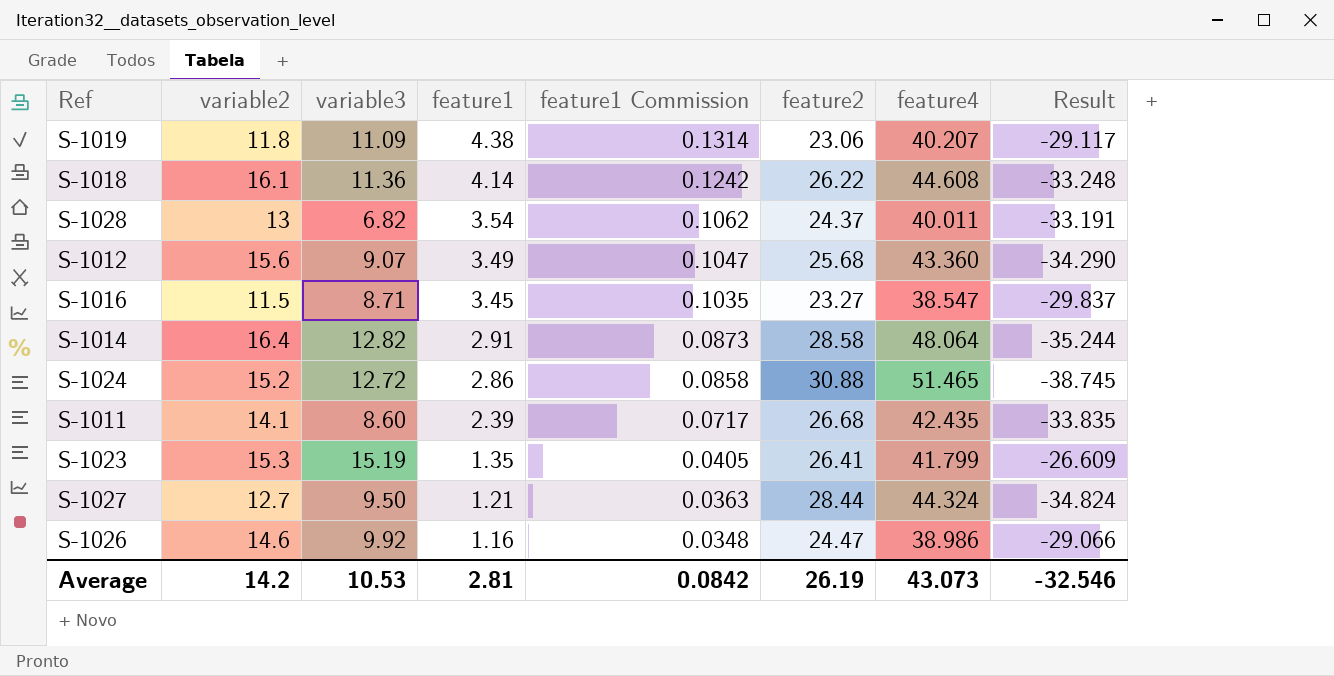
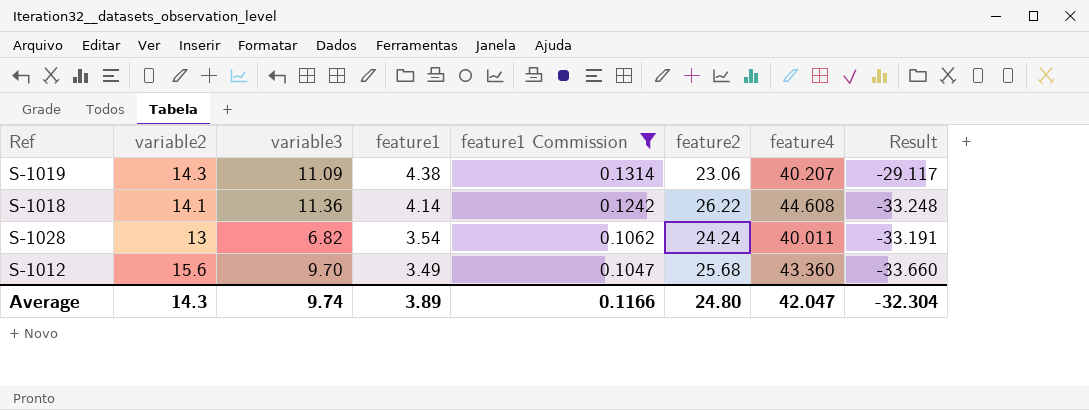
filter: none -> feature1 Commission >= 0.1047
S-1019 | variable2: 11.8 -> 14.3
S-1018 | variable2: 16.1 -> 14.1
S-1028 | feature2: 24.37 -> 24.24
S-1012 | variable3: 9.07 -> 9.70
S-1012 | Result: -34.290 -> -33.660
Average | variable2: 14.2 -> 14.3
Average | variable3: 10.53 -> 9.74
Average | feature1: 2.81 -> 3.89
Average | feature1 Commission: 0.0842 -> 0.1166
Average | feature2: 26.19 -> 24.80
Average | feature4: 43.073 -> 42.047
Average | Result: -32.546 -> -32.304

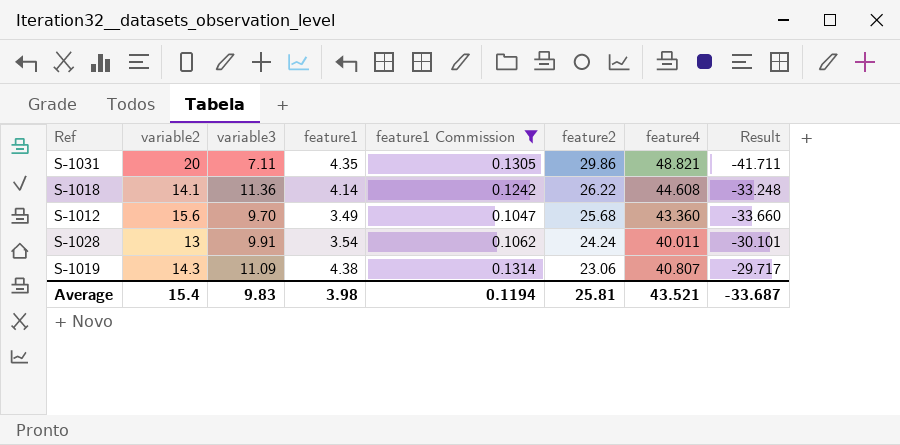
row order: feature1 descending -> feature2 descending
row S-1031: none -> 20 | 7.11 | 4.35 | 0.1305 | 29.86 | 48.821 | -41.711
S-1028 | variable3: 6.82 -> 9.91
S-1028 | Result: -33.191 -> -30.101
S-1019 | feature4: 40.207 -> 40.807
S-1019 | Result: -29.117 -> -29.717
Average | variable2: 14.3 -> 15.4
Average | variable3: 9.74 -> 9.83
Average | feature1: 3.89 -> 3.98
Average | feature1 Commission: 0.1166 -> 0.1194
Average | feature2: 24.80 -> 25.81
Average | feature4: 42.047 -> 43.521
Average | Result: -32.304 -> -33.687

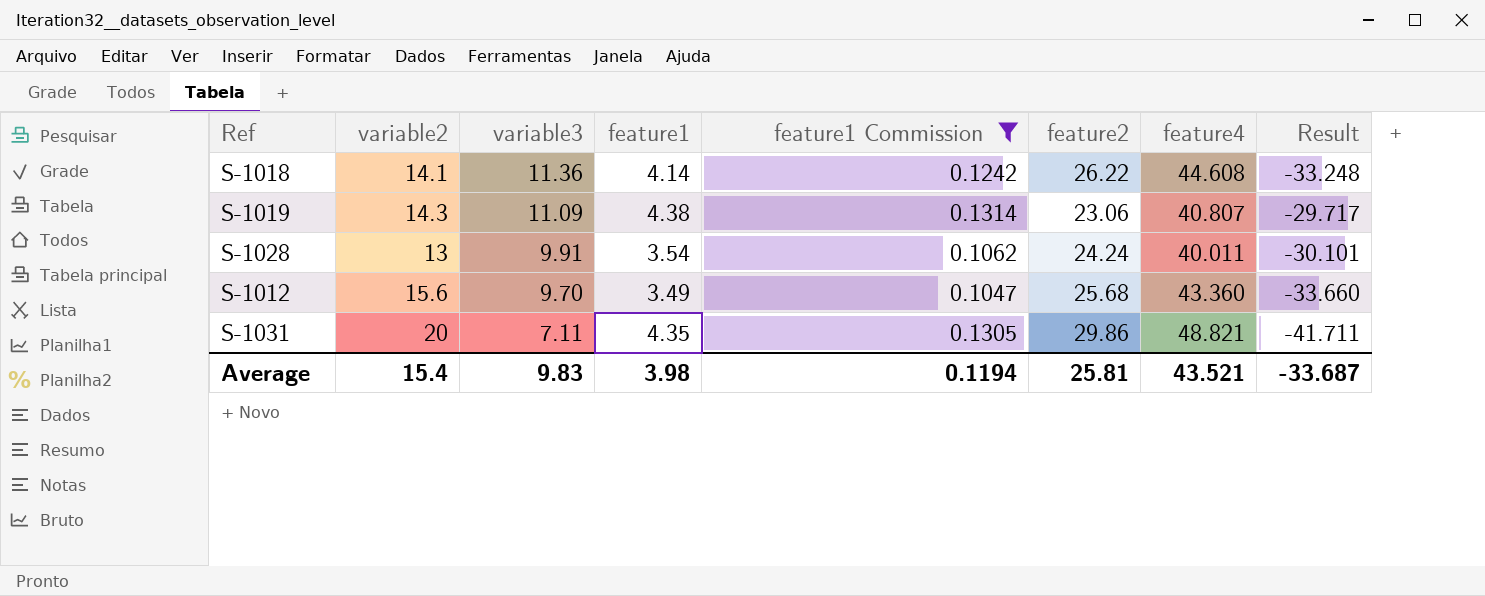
row order: feature2 descending -> variable3 descending

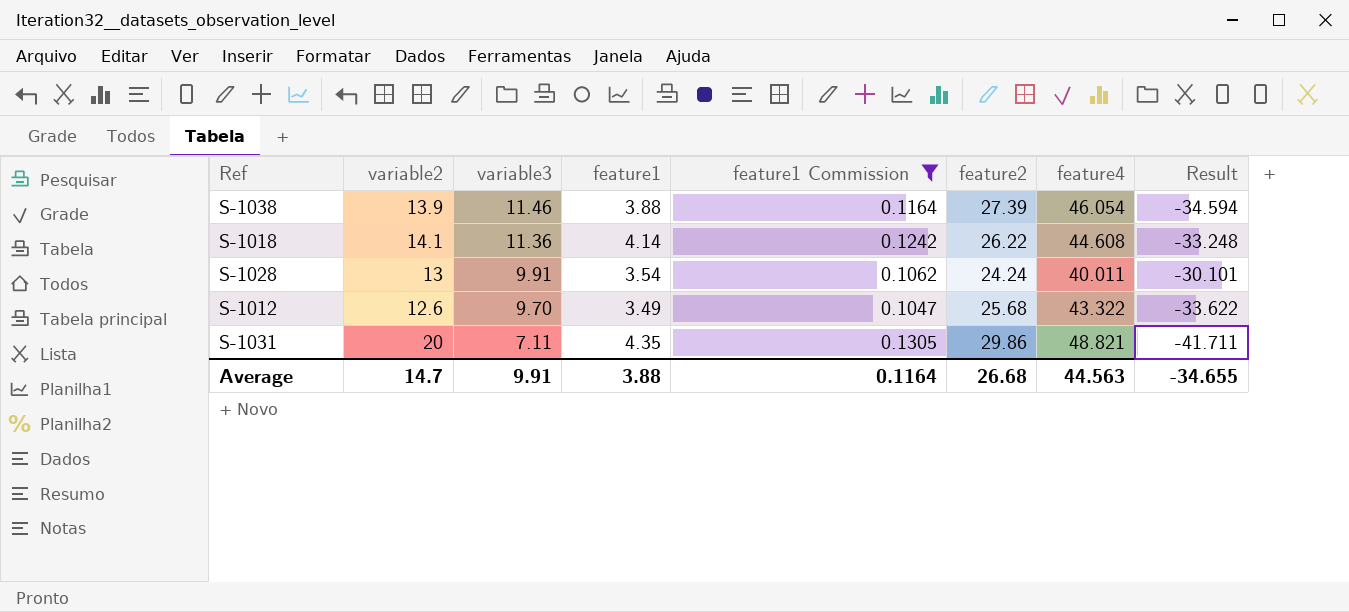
row S-1019: 14.3 | 11.09 | 4.38 | 0.1314 | 23.06 | 40.807 | -29.717 -> none
row S-1038: none -> 13.9 | 11.46 | 3.88 | 0.1164 | 27.39 | 46.054 | -34.594
S-1012 | variable2: 15.6 -> 12.6
S-1012 | feature4: 43.360 -> 43.322
S-1012 | Result: -33.660 -> -33.622
Average | variable2: 15.4 -> 14.7
Average | variable3: 9.83 -> 9.91
Average | feature1: 3.98 -> 3.88
Average | feature1 Commission: 0.1194 -> 0.1164
Average | feature2: 25.81 -> 26.68
Average | feature4: 43.521 -> 44.563
Average | Result: -33.687 -> -34.655

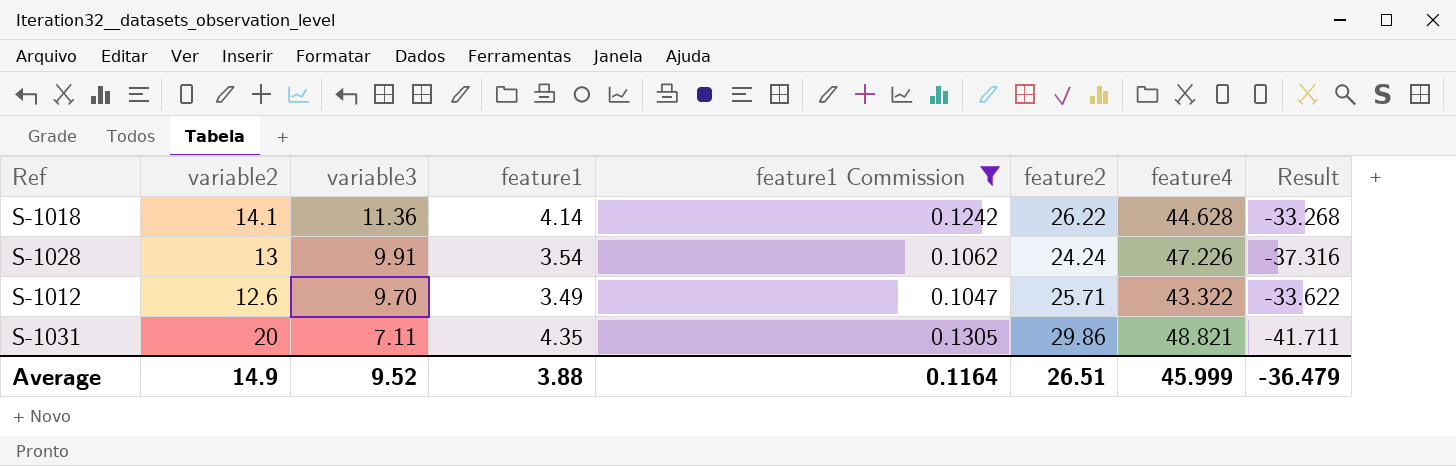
row S-1038: 13.9 | 11.46 | 3.88 | 0.1164 | 27.39 | 46.054 | -34.594 -> none
S-1018 | feature4: 44.608 -> 44.628
S-1018 | Result: -33.248 -> -33.268
S-1028 | feature4: 40.011 -> 47.226
S-1028 | Result: -30.101 -> -37.316
S-1012 | feature2: 25.68 -> 25.71
Average | variable2: 14.7 -> 14.9
Average | variable3: 9.91 -> 9.52
Average | feature2: 26.68 -> 26.51
Average | feature4: 44.563 -> 45.999
Average | Result: -34.655 -> -36.479

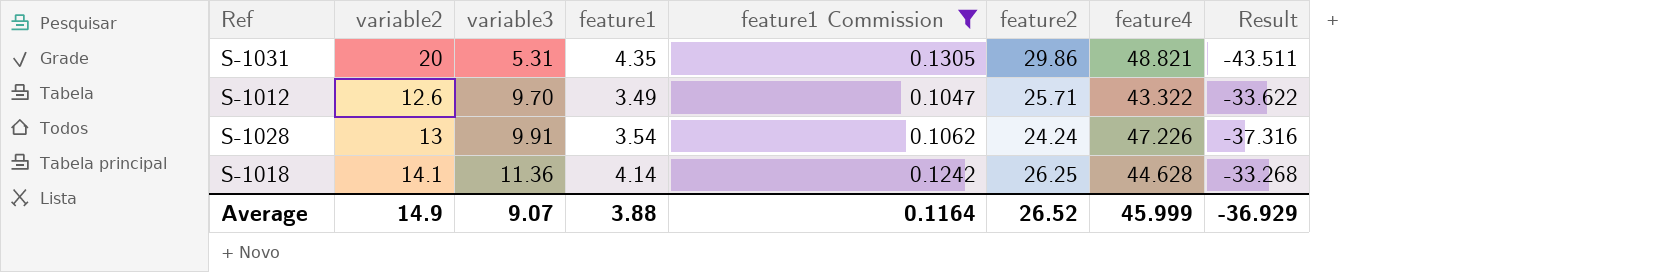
row order: variable3 descending -> variable3 ascending
S-1031 | variable3: 7.11 -> 5.31
S-1031 | Result: -41.711 -> -43.511
S-1018 | feature2: 26.22 -> 26.25
Average | variable3: 9.52 -> 9.07
Average | feature2: 26.51 -> 26.52
Average | Result: -36.479 -> -36.929

